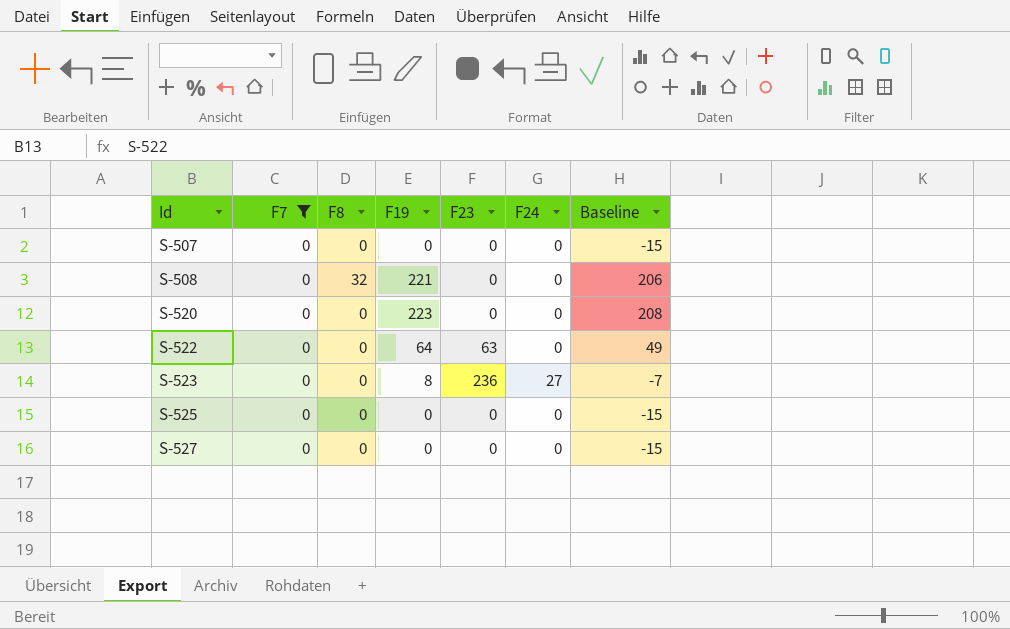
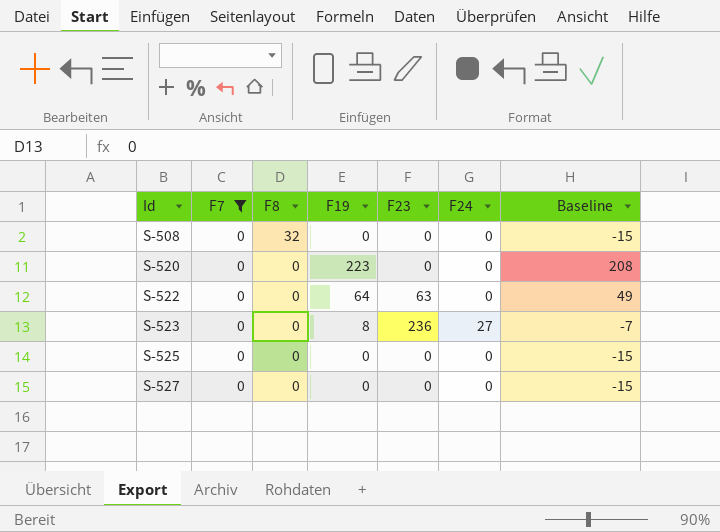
row S-507: 0 | 0 | 0 | 0 | 0 | -15 -> none
S-508 | F19: 221 -> 0
S-508 | Baseline: 206 -> -15

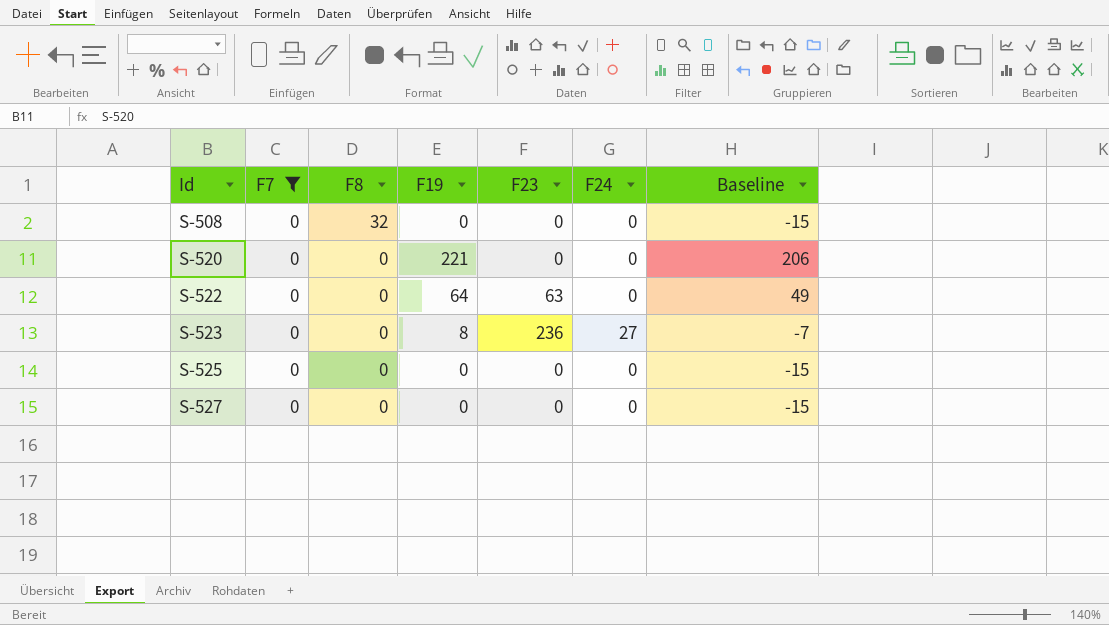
S-520 | F19: 223 -> 221
S-520 | Baseline: 208 -> 206

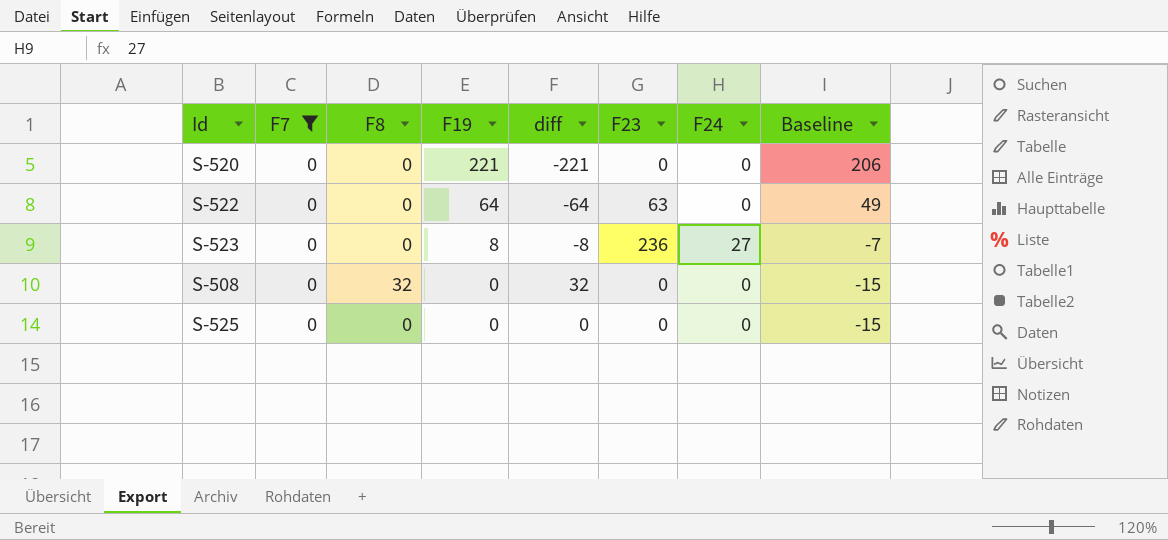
row order: Id ascending -> F19 descending
column diff | formula: none -> [F8] - [F19]
row S-527: 0 | 0 | 0 | 0 | 0 | -15 -> none

